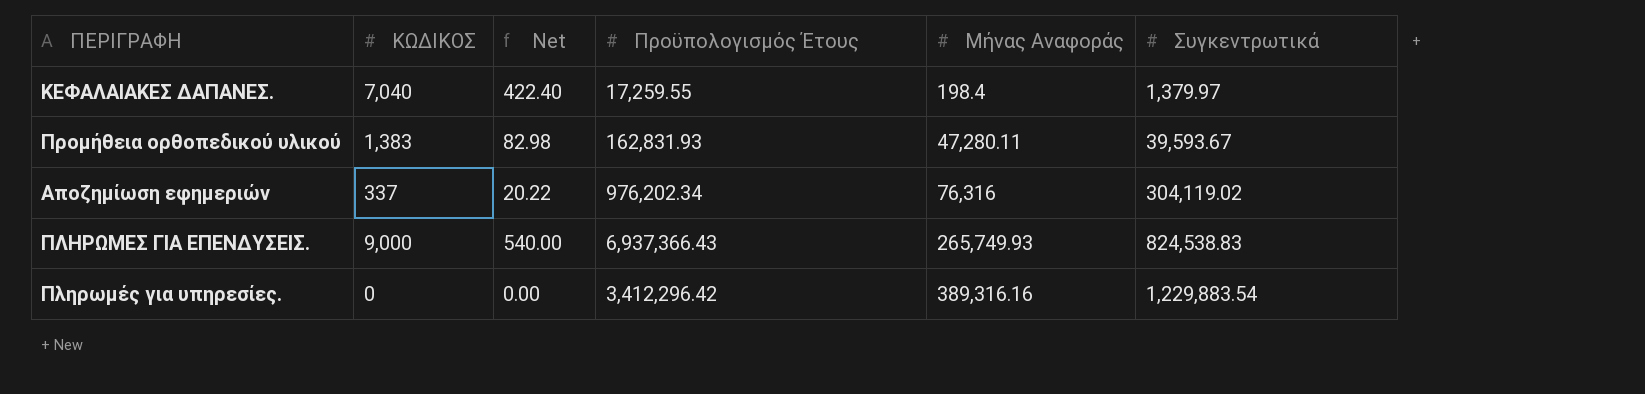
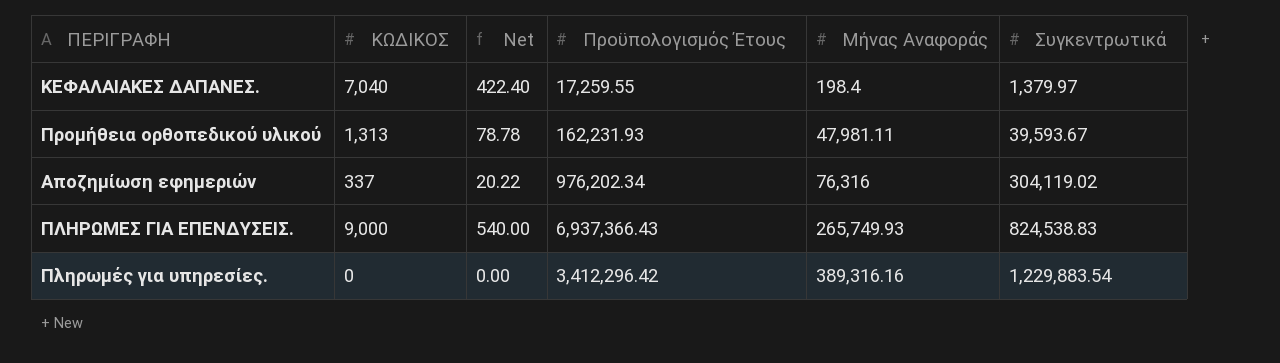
Προμήθεια ορθοπεδικού υλικού | ΚΩΔΙΚΟΣ: 1,383 -> 1,313
Προμήθεια ορθοπεδικού υλικού | Net: 82.98 -> 78.78
Προμήθεια ορθοπεδικού υλικού | Προϋπολογισμός Έτους: 162,831.93 -> 162,231.93
Προμήθεια ορθοπεδικού υλικού | Μήνας Αναφοράς: 47,280.11 -> 47,981.11

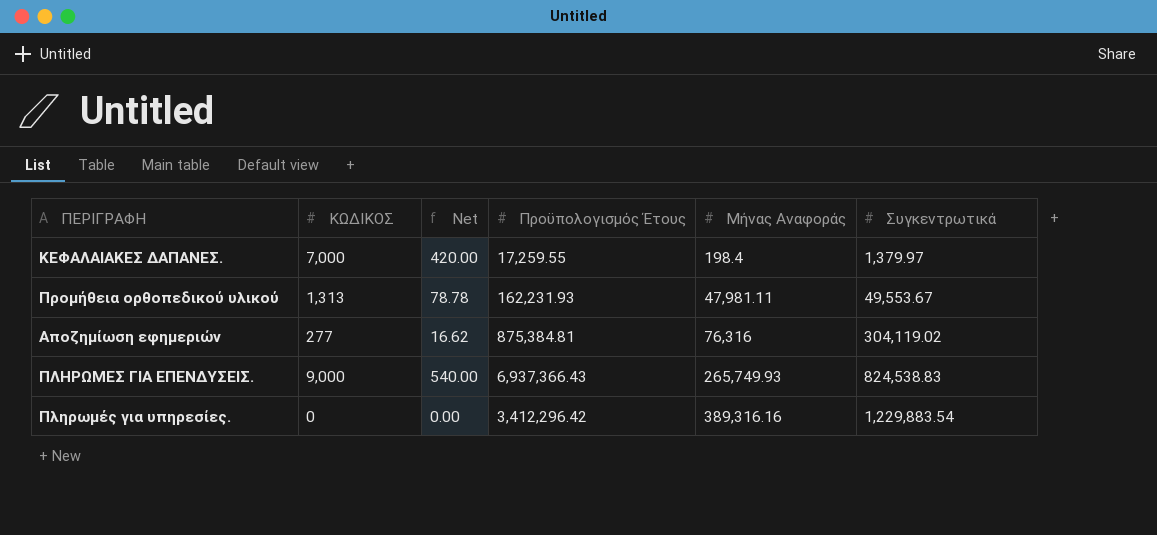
ΚΕΦΑΛΑΙΑΚΕΣ ΔΑΠΑΝΕΣ. | ΚΩΔΙΚΟΣ: 7,040 -> 7,000
ΚΕΦΑΛΑΙΑΚΕΣ ΔΑΠΑΝΕΣ. | Net: 422.40 -> 420.00
Προμήθεια ορθοπεδικού υλικού | Συγκεντρωτικά: 39,593.67 -> 49,553.67
Αποζημίωση εφημεριών | ΚΩΔΙΚΟΣ: 337 -> 277
Αποζημίωση εφημεριών | Net: 20.22 -> 16.62
Αποζημίωση εφημεριών | Προϋπολογισμός Έτους: 976,202.34 -> 875,384.81

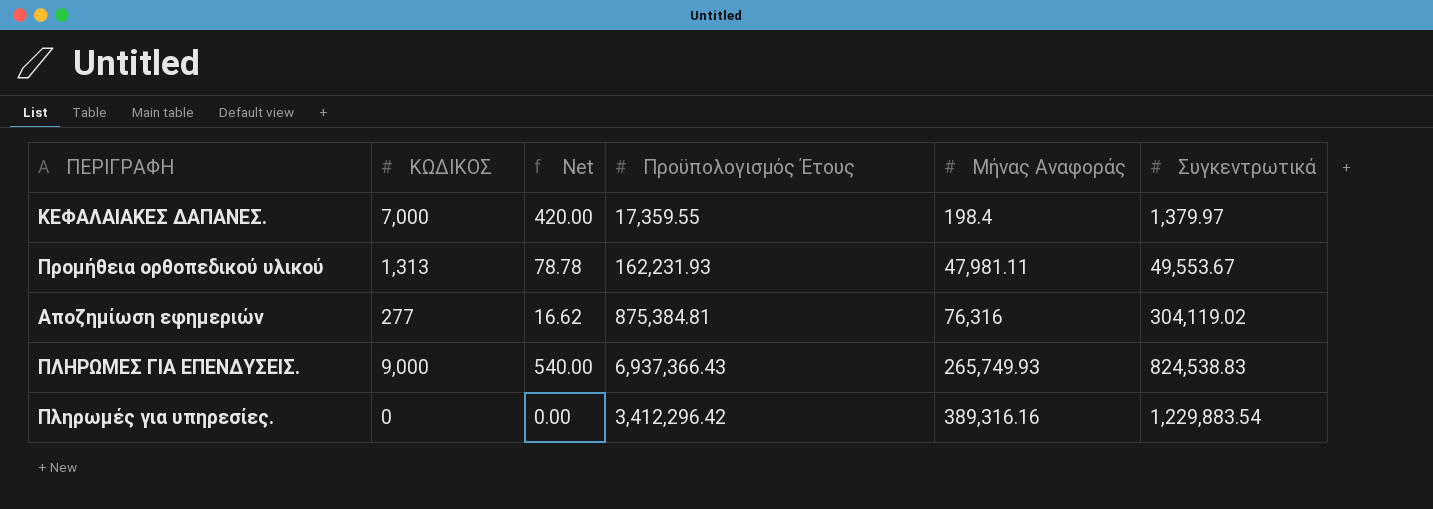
ΚΕΦΑΛΑΙΑΚΕΣ ΔΑΠΑΝΕΣ. | Προϋπολογισμός Έτους: 17,259.55 -> 17,359.55

